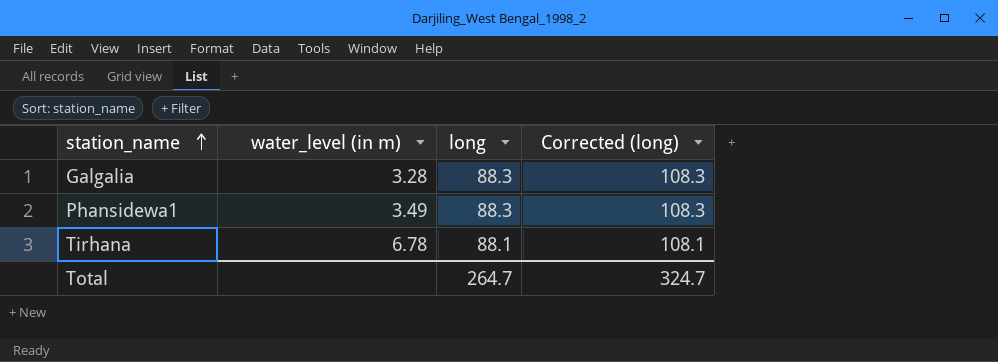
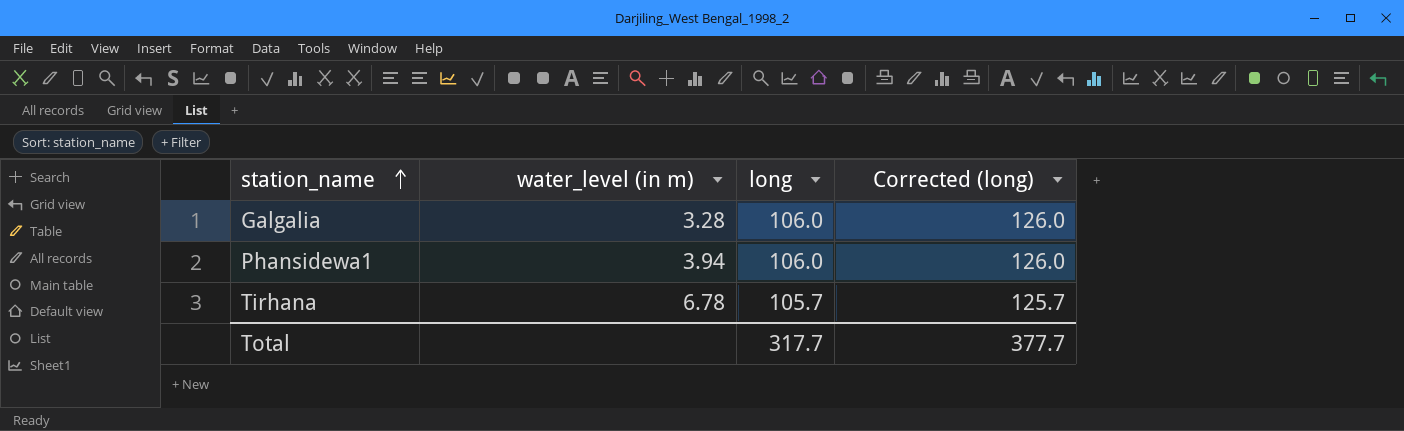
Galgalia | long: 88.3 -> 106.0
Galgalia | Corrected (long): 108.3 -> 126.0
Phansidewa1 | water_level (in m): 3.49 -> 3.94
Phansidewa1 | long: 88.3 -> 106.0
Phansidewa1 | Corrected (long): 108.3 -> 126.0
Tirhana | long: 88.1 -> 105.7
Tirhana | Corrected (long): 108.1 -> 125.7
Total | long: 264.7 -> 317.7
Total | Corrected (long): 324.7 -> 377.7

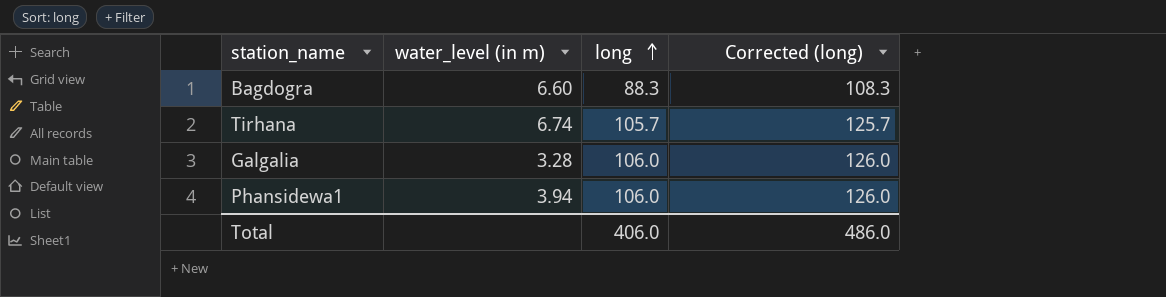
row order: station_name ascending -> long ascending
row Bagdogra: none -> 6.60 | 88.3 | 108.3
Tirhana | water_level (in m): 6.78 -> 6.74
Total | long: 317.7 -> 406.0
Total | Corrected (long): 377.7 -> 486.0

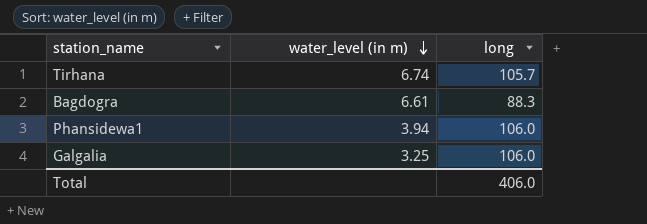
row order: long ascending -> water_level (in m) descending
column Corrected (long) | formula: [long] + 20 -> none
Bagdogra | water_level (in m): 6.60 -> 6.61
Galgalia | water_level (in m): 3.28 -> 3.25

